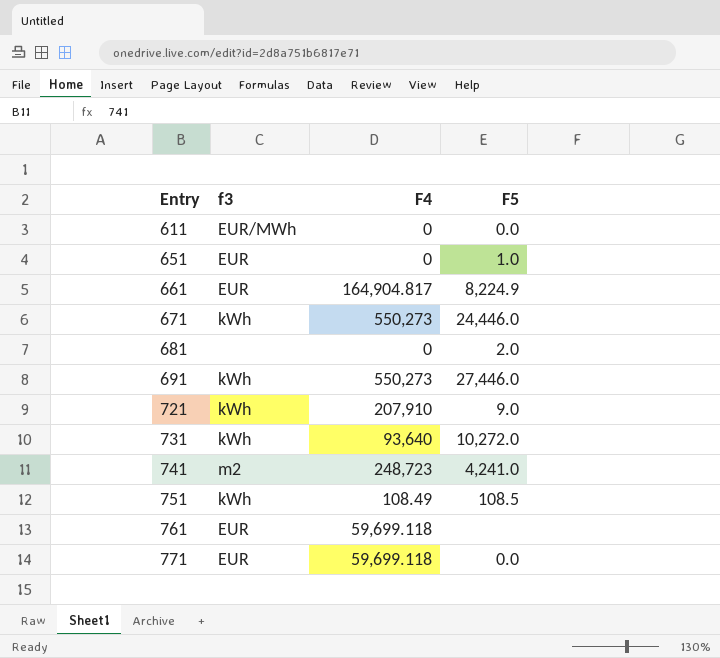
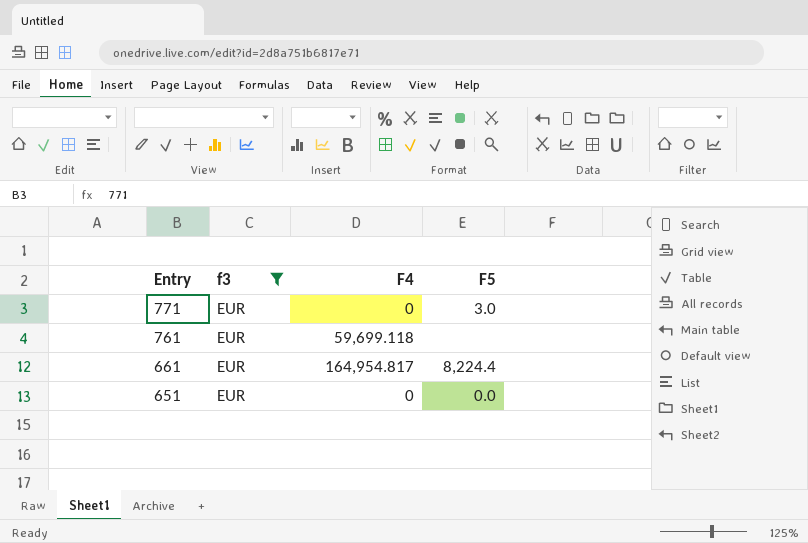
filter: none -> f3 = EUR
row order: Entry ascending -> Entry descending
771 | F4: 59,699.118 -> 0
771 | F5: 0.0 -> 3.0
661 | F4: 164,904.817 -> 164,954.817
661 | F5: 8,224.9 -> 8,224.4
651 | F5: 1.0 -> 0.0

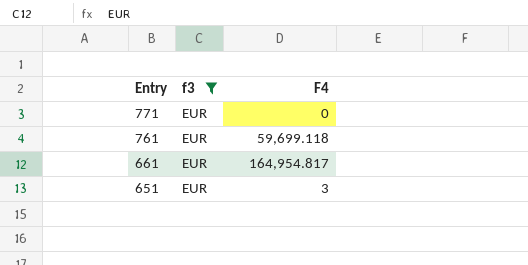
column F5 | position: 4 -> none
651 | F4: 0 -> 3

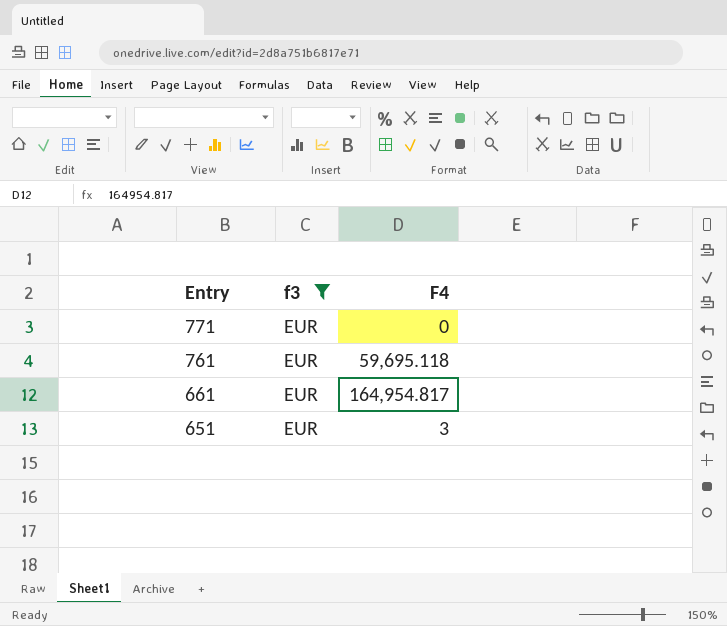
761 | F4: 59,699.118 -> 59,695.118

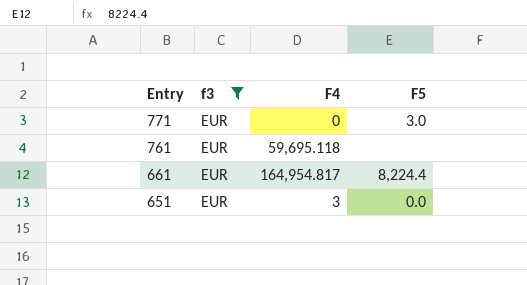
column F5 | position: none -> 4

